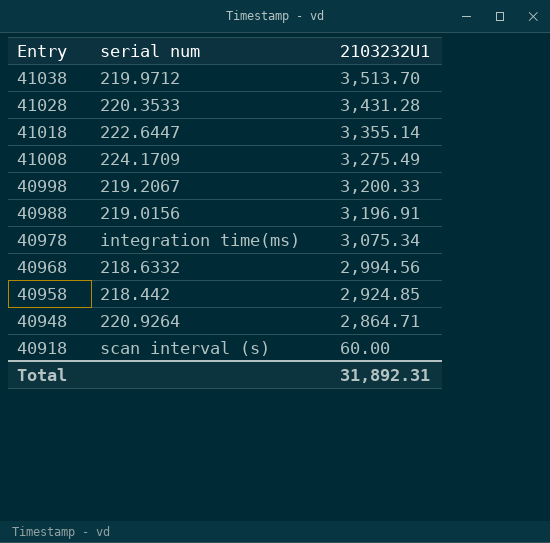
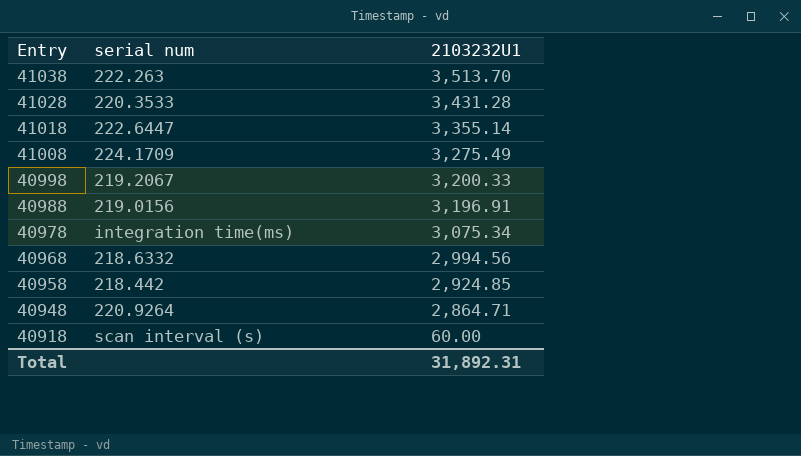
41038 | serial num: 219.9712 -> 222.263

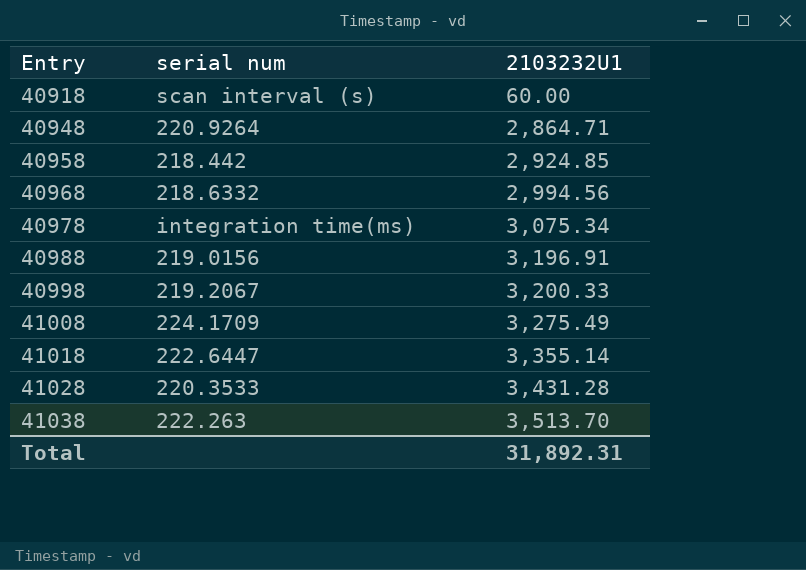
row order: Entry descending -> Entry ascending

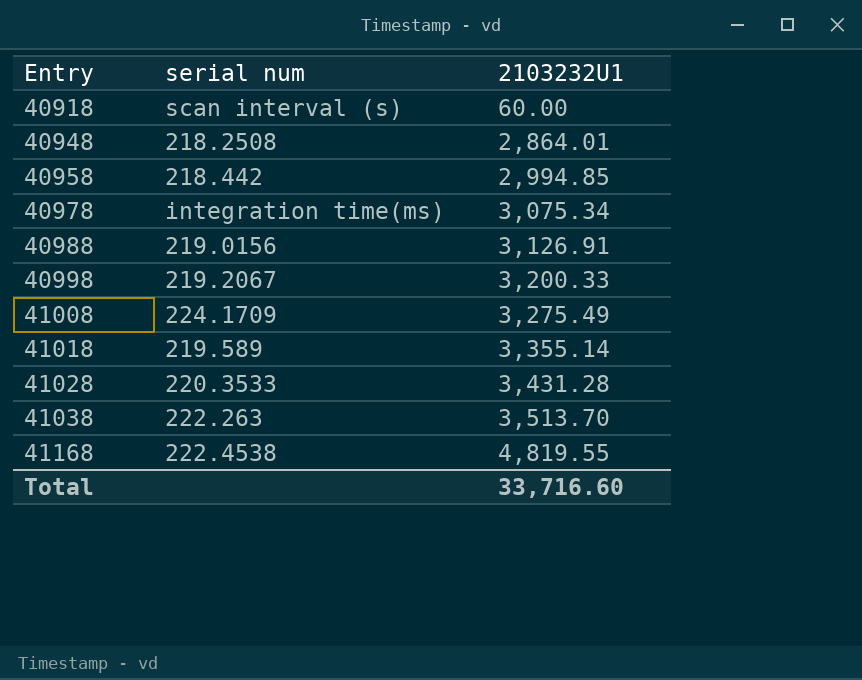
row 40968: 218.6332 | 2,994.56 -> none
40948 | serial num: 220.9264 -> 218.2508
40948 | 2103232U1: 2,864.71 -> 2,864.01
40958 | 2103232U1: 2,924.85 -> 2,994.85
40988 | 2103232U1: 3,196.91 -> 3,126.91
41018 | serial num: 222.6447 -> 219.589
row 41168: none -> 222.4538 | 4,819.55
Total | 2103232U1: 31,892.31 -> 33,716.60

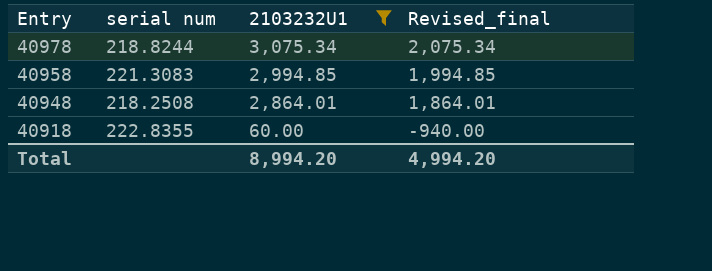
filter: none -> 2103232U1 <= 3,075.34
row order: Entry ascending -> Entry descending
column Revised_final | formula: none -> [2103232U1] - 1000
40978 | serial num: integration time(ms) -> 218.8244
40958 | serial num: 218.442 -> 221.3083
40918 | serial num: scan interval (s) -> 222.8355
Total | 2103232U1: 33,716.60 -> 8,994.20

